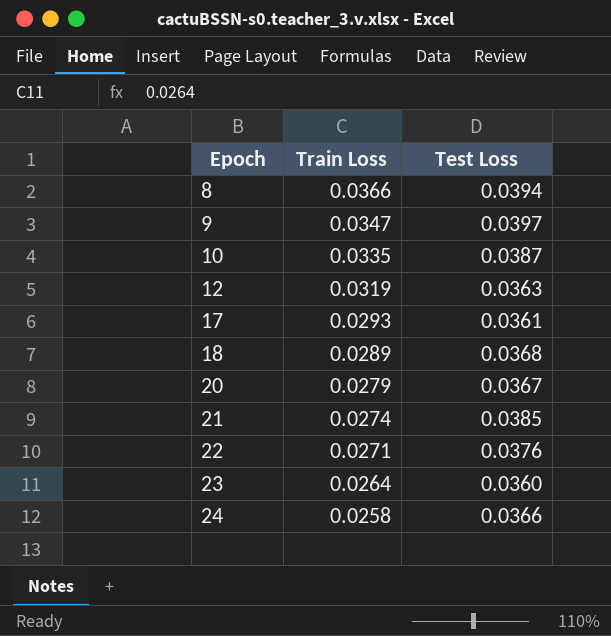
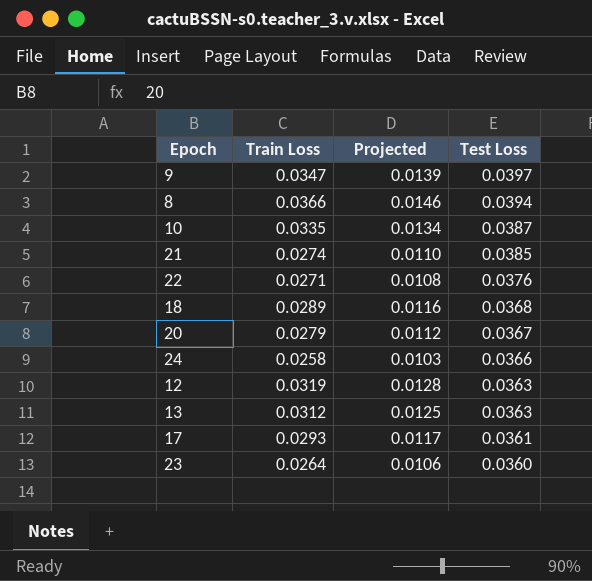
row order: Epoch ascending -> Test Loss descending
column Projected | formula: none -> [Train Loss] * 0.4
row 13: none -> 0.0312 | 0.0125 | 0.0363

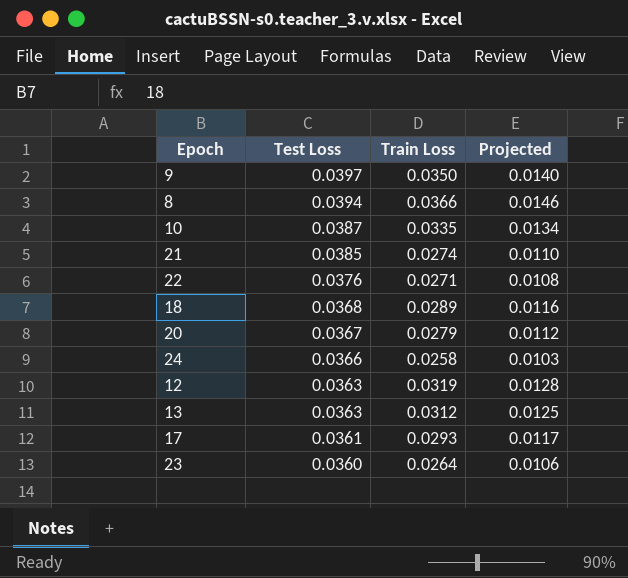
column Test Loss | position: 4 -> 2
9 | Train Loss: 0.0347 -> 0.0350
9 | Projected: 0.0139 -> 0.0140

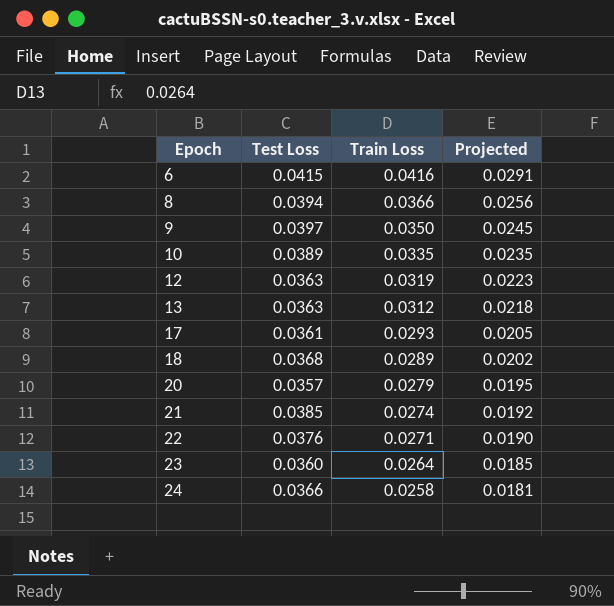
row order: Test Loss descending -> Epoch ascending
column Projected | formula: [Train Loss] * 0.4 -> [Train Loss] * 0.7
row 6: none -> 0.0415 | 0.0416 | 0.0291
10 | Test Loss: 0.0387 -> 0.0389
20 | Test Loss: 0.0367 -> 0.0357

